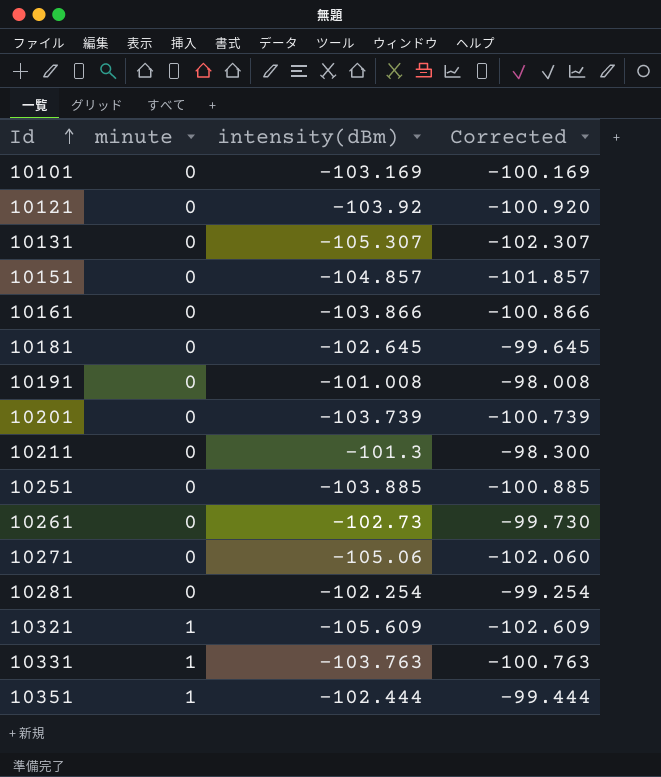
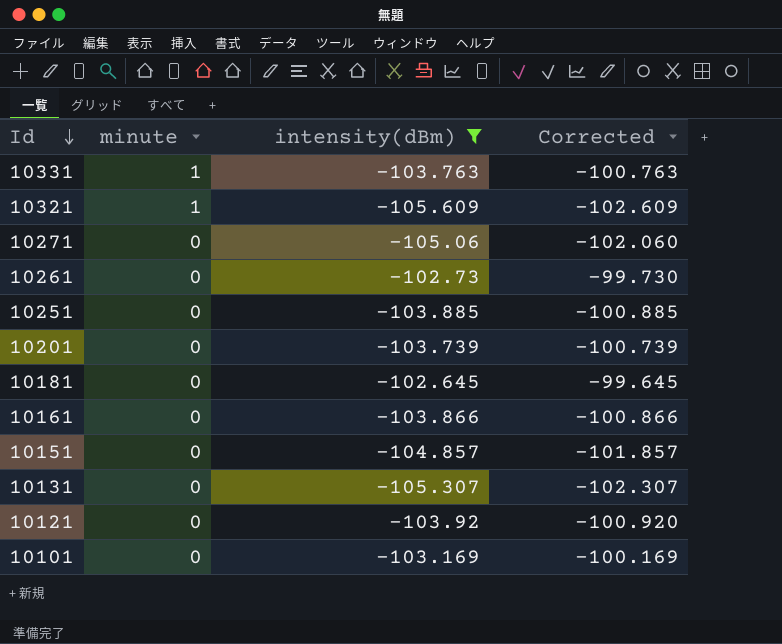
filter: none -> intensity(dBm) <= -102.645
row order: Id ascending -> Id descending

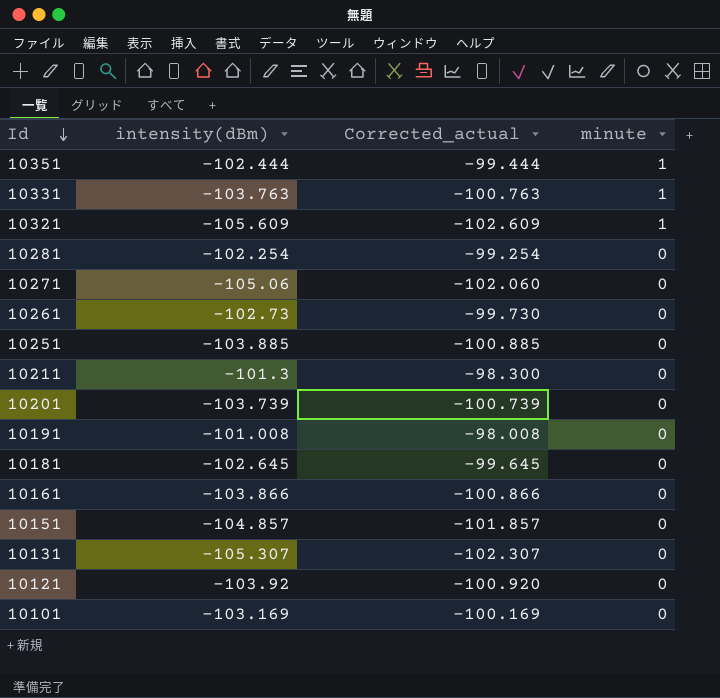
filter: intensity(dBm) <= -102.645 -> none
column name: Corrected -> Corrected_actual
column minute | position: 2 -> 4

